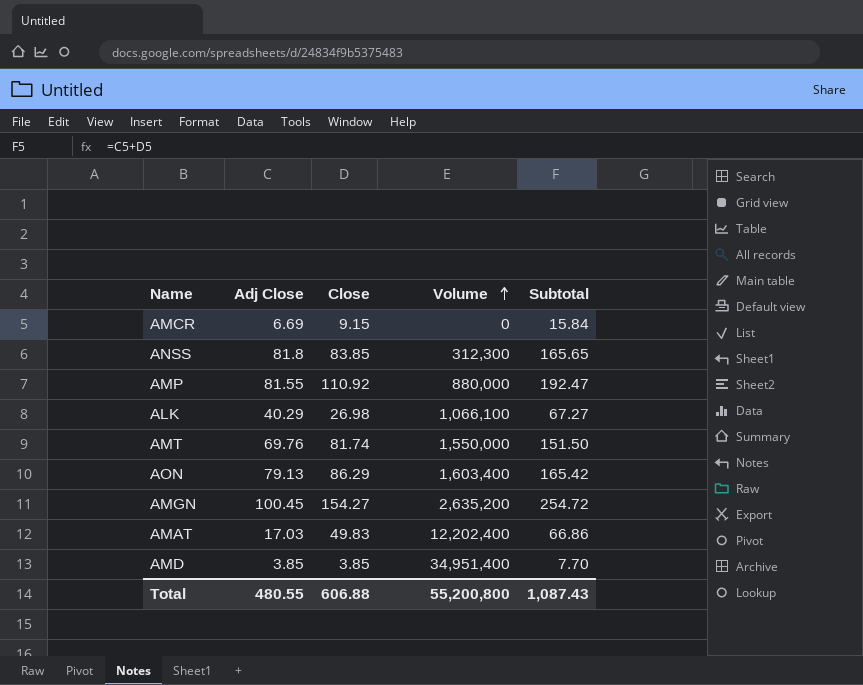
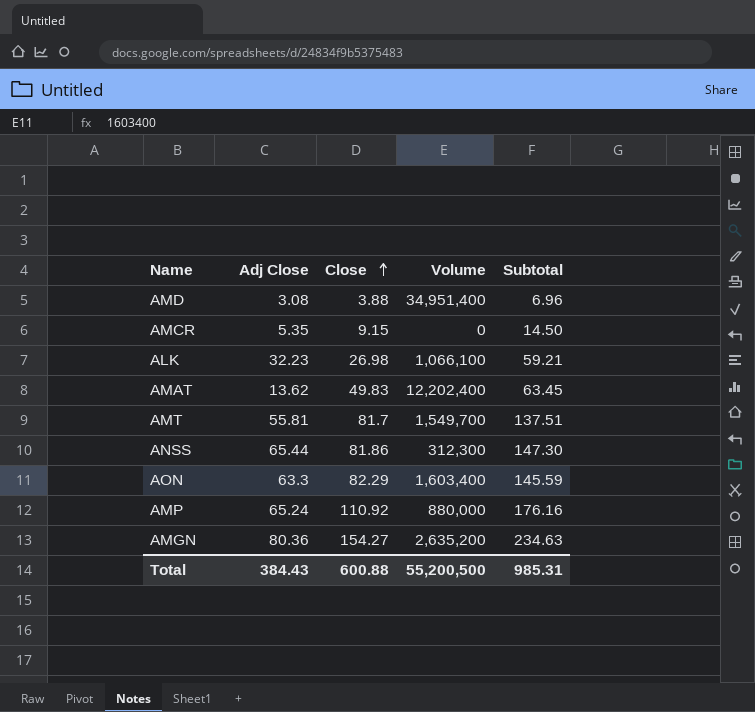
row order: Volume ascending -> Close ascending
AMD | Adj Close: 3.85 -> 3.08
AMD | Close: 3.85 -> 3.88
AMD | Subtotal: 7.70 -> 6.96
AMCR | Adj Close: 6.69 -> 5.35
AMCR | Subtotal: 15.84 -> 14.50
ALK | Adj Close: 40.29 -> 32.23
ALK | Subtotal: 67.27 -> 59.21
AMAT | Adj Close: 17.03 -> 13.62
AMAT | Subtotal: 66.86 -> 63.45
AMT | Adj Close: 69.76 -> 55.81
AMT | Close: 81.74 -> 81.7
AMT | Volume: 1,550,000 -> 1,549,700
AMT | Subtotal: 151.50 -> 137.51
ANSS | Adj Close: 81.8 -> 65.44
ANSS | Close: 83.85 -> 81.86
ANSS | Subtotal: 165.65 -> 147.30
AON | Adj Close: 79.13 -> 63.3
AON | Close: 86.29 -> 82.29
AON | Subtotal: 165.42 -> 145.59
AMP | Adj Close: 81.55 -> 65.24
AMP | Subtotal: 192.47 -> 176.16
AMGN | Adj Close: 100.45 -> 80.36
AMGN | Subtotal: 254.72 -> 234.63
Total | Adj Close: 480.55 -> 384.43
Total | Close: 606.88 -> 600.88
Total | Volume: 55,200,800 -> 55,200,500
Total | Subtotal: 1,087.43 -> 985.31

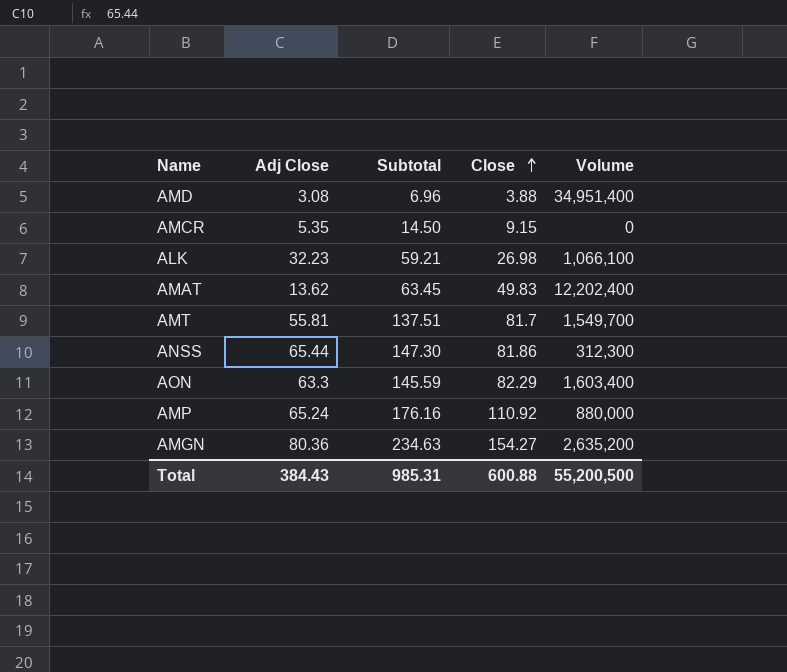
column Subtotal | position: 5 -> 3

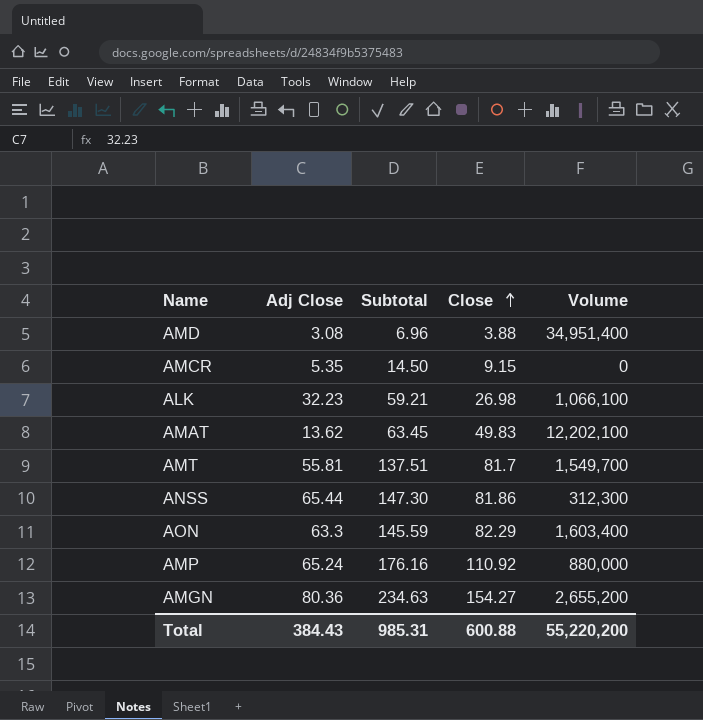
AMAT | Volume: 12,202,400 -> 12,202,100
AMGN | Volume: 2,635,200 -> 2,655,200
Total | Volume: 55,200,500 -> 55,220,200

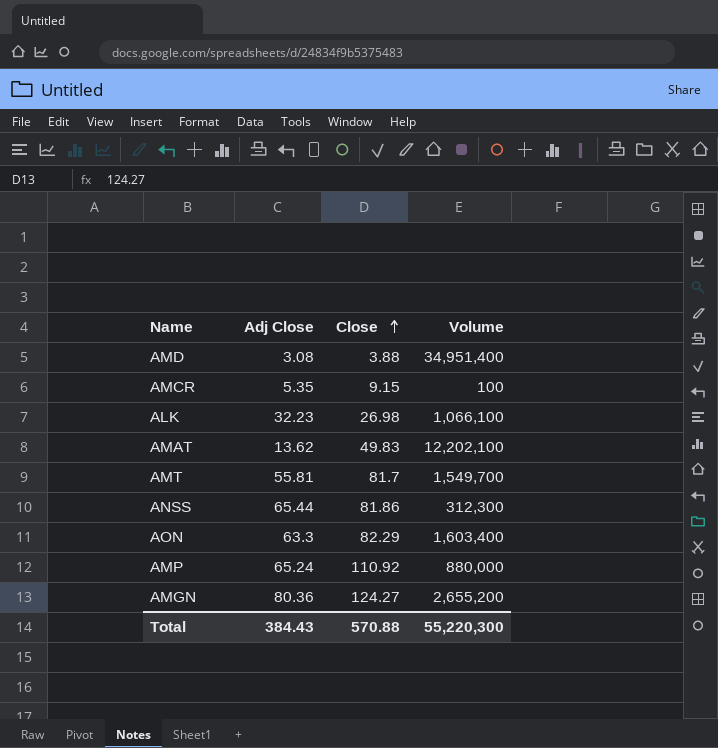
column Subtotal | formula: [Adj Close] + [Close] -> none
AMCR | Volume: 0 -> 100
AMGN | Close: 154.27 -> 124.27
Total | Close: 600.88 -> 570.88
Total | Volume: 55,220,200 -> 55,220,300

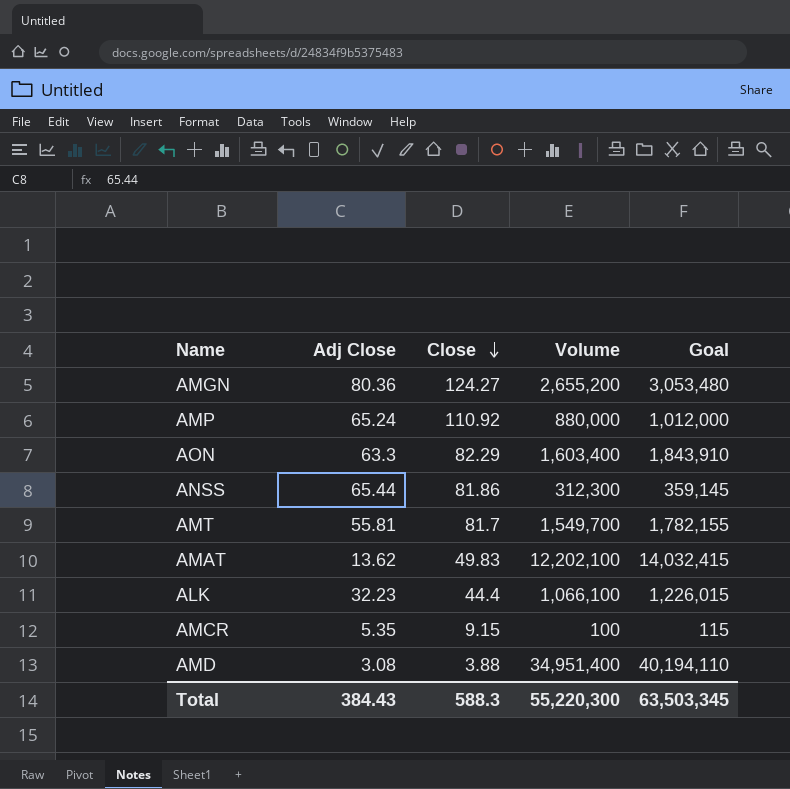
row order: Close ascending -> Close descending
column Goal | formula: none -> [Volume] * 1.15
ALK | Close: 26.98 -> 44.4
Total | Close: 570.88 -> 588.3

